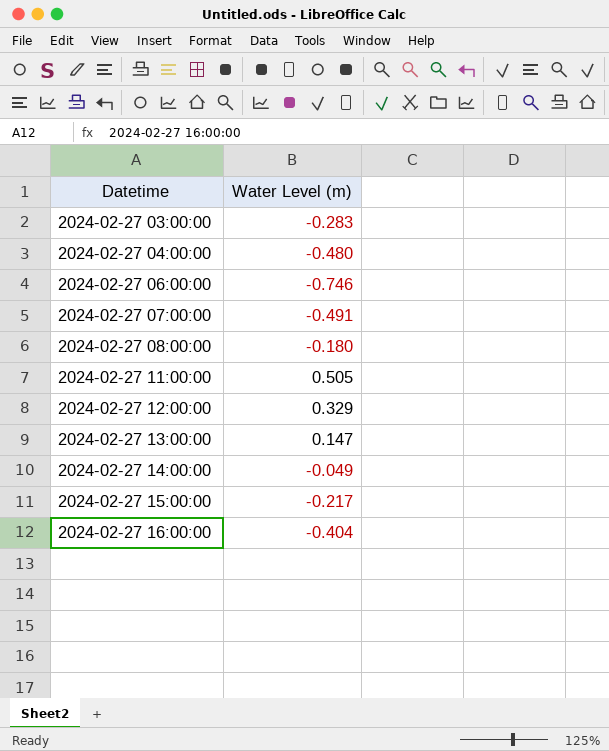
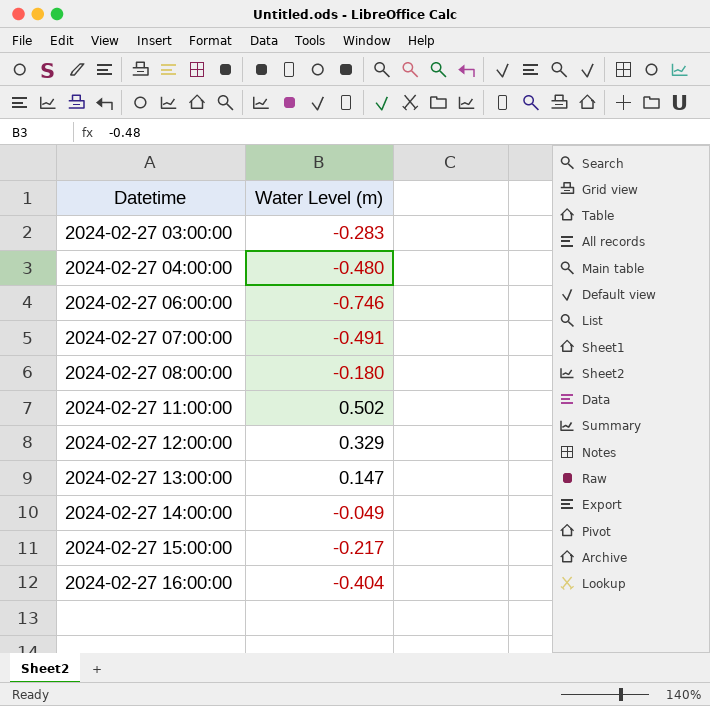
2024-02-27 11:00:00 | Water Level (m): 0.505 -> 0.502

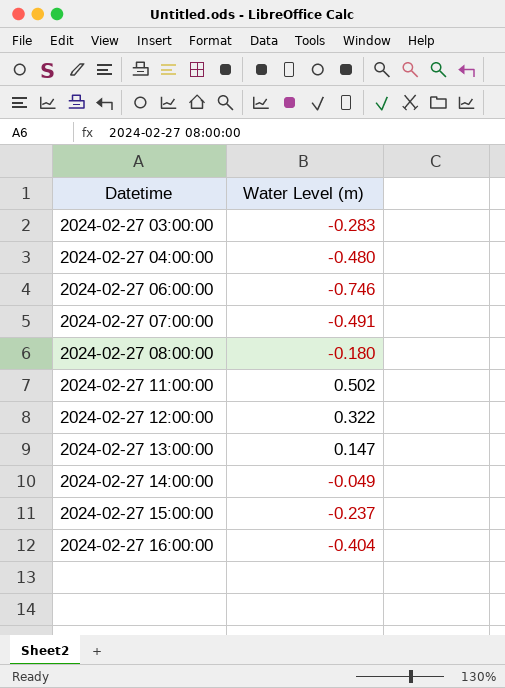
2024-02-27 12:00:00 | Water Level (m): 0.329 -> 0.322
2024-02-27 15:00:00 | Water Level (m): -0.217 -> -0.237

